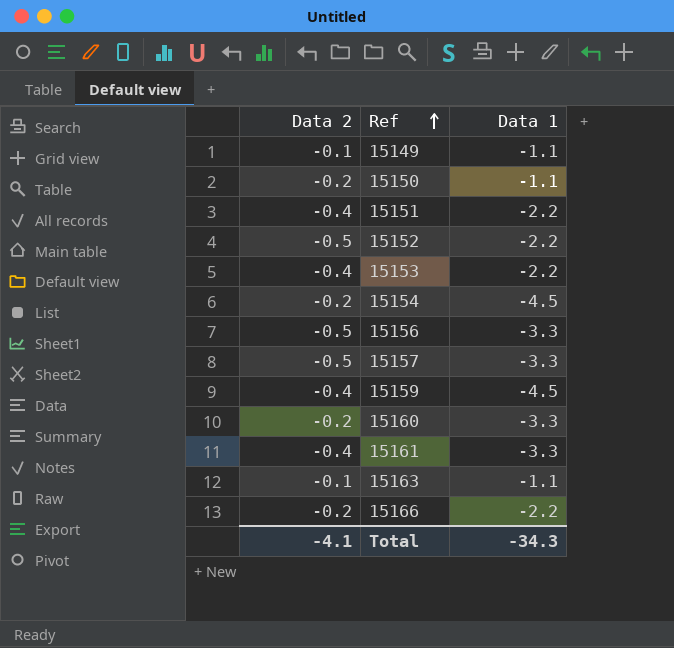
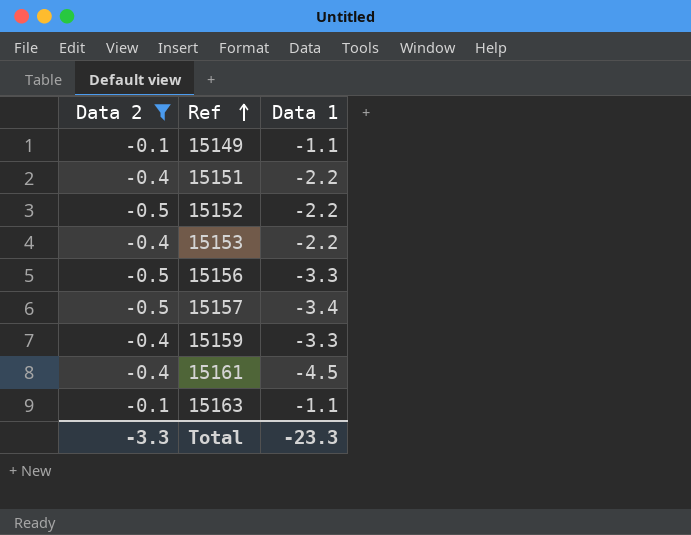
filter: none -> Data 2 != -0.2
15157 | Data 1: -3.3 -> -3.4
15159 | Data 1: -4.5 -> -3.3
15161 | Data 1: -3.3 -> -4.5
Total | Data 2: -4.1 -> -3.3
Total | Data 1: -34.3 -> -23.3

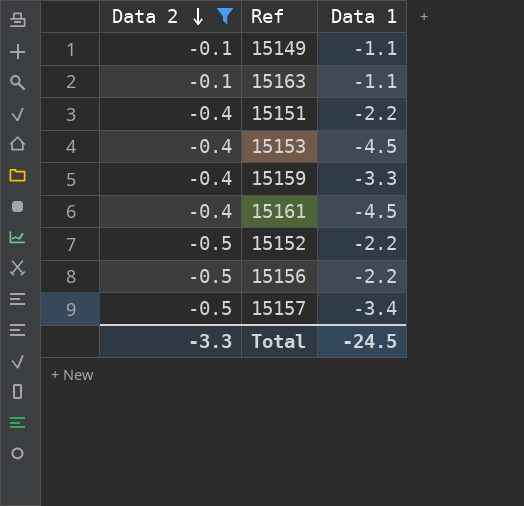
row order: Ref ascending -> Data 2 descending
15153 | Data 1: -2.2 -> -4.5
15156 | Data 1: -3.3 -> -2.2
Total | Data 1: -23.3 -> -24.5

